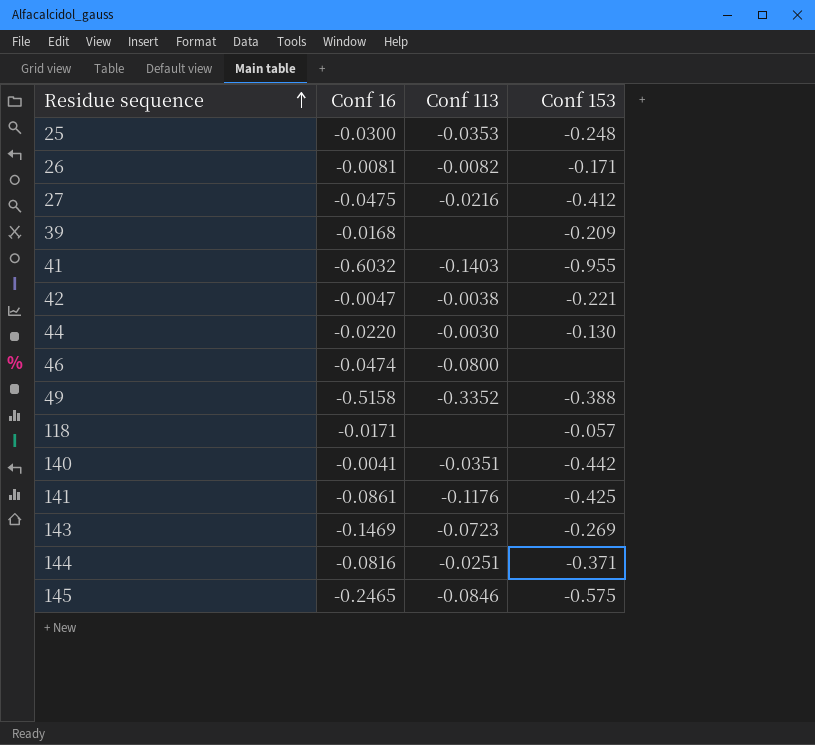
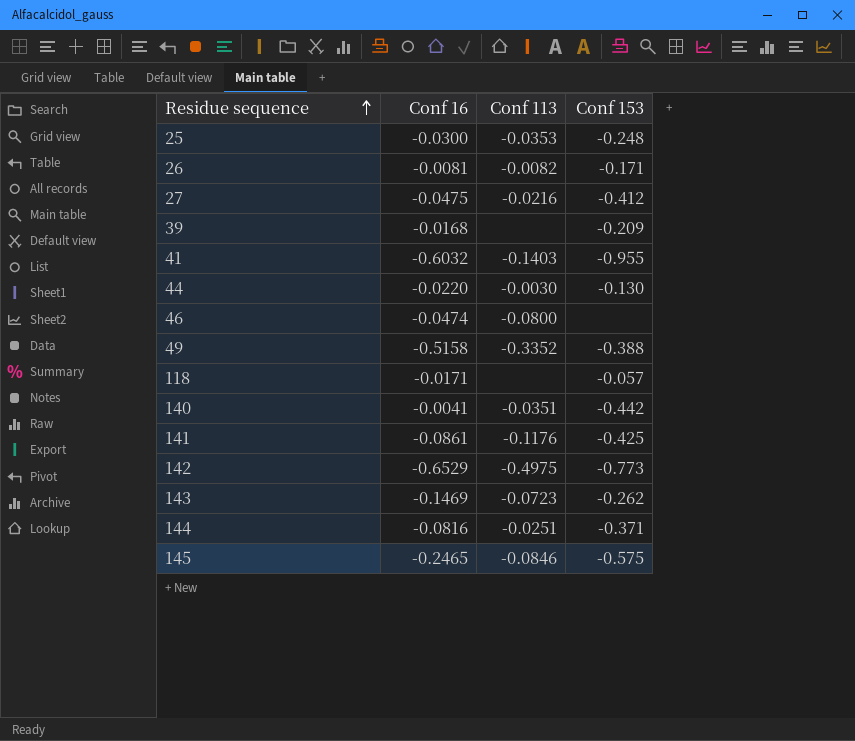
row 42: -0.0047 | -0.0038 | -0.221 -> none
row 142: none -> -0.6529 | -0.4975 | -0.773
143 | Conf 153: -0.269 -> -0.262

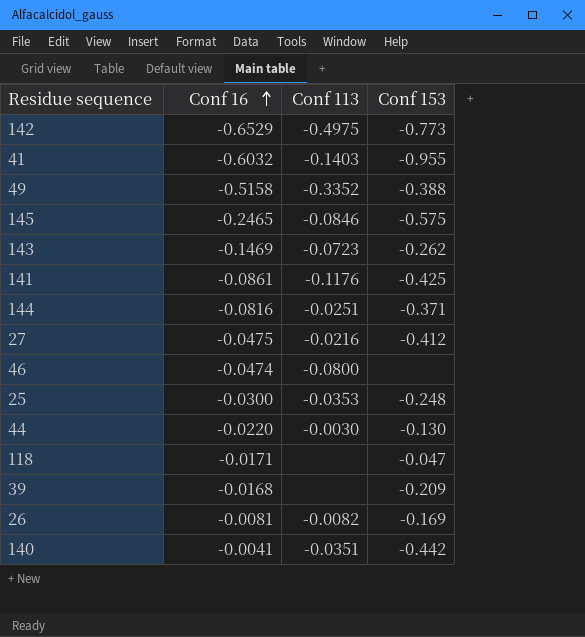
row order: Residue sequence ascending -> Conf 16 ascending
118 | Conf 153: -0.057 -> -0.047
26 | Conf 153: -0.171 -> -0.169

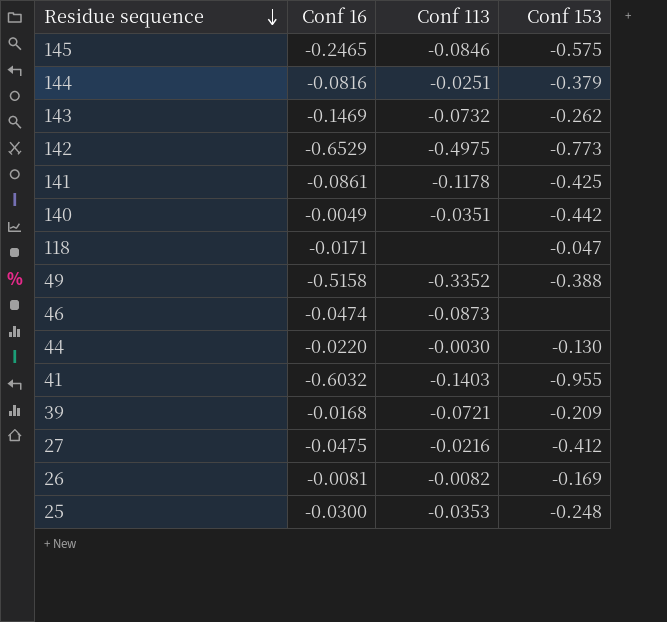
row order: Conf 16 ascending -> Residue sequence descending
144 | Conf 153: -0.371 -> -0.379
143 | Conf 113: -0.0723 -> -0.0732
141 | Conf 113: -0.1176 -> -0.1178
140 | Conf 16: -0.0041 -> -0.0049
46 | Conf 113: -0.0800 -> -0.0873
39 | Conf 113: none -> -0.0721

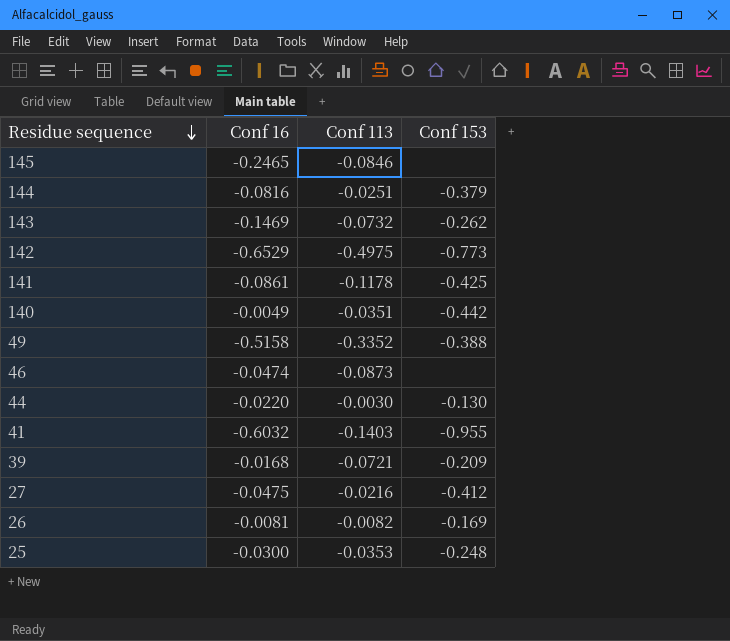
row 118: -0.0171 | none | -0.047 -> none
145 | Conf 153: -0.575 -> none

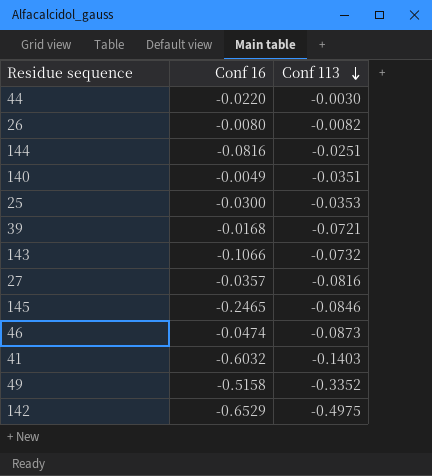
row order: Residue sequence descending -> Conf 113 descending
column Conf 153 | position: 4 -> none
row 141: -0.0861 | -0.1178 | -0.425 -> none
26 | Conf 16: -0.0081 -> -0.0080
143 | Conf 16: -0.1469 -> -0.1066
27 | Conf 16: -0.0475 -> -0.0357
27 | Conf 113: -0.0216 -> -0.0816

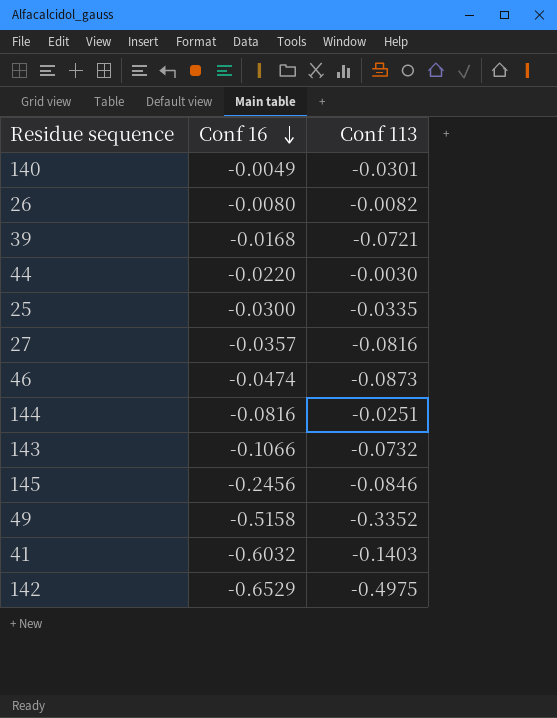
row order: Conf 113 descending -> Conf 16 descending
140 | Conf 113: -0.0351 -> -0.0301
25 | Conf 113: -0.0353 -> -0.0335
145 | Conf 16: -0.2465 -> -0.2456

